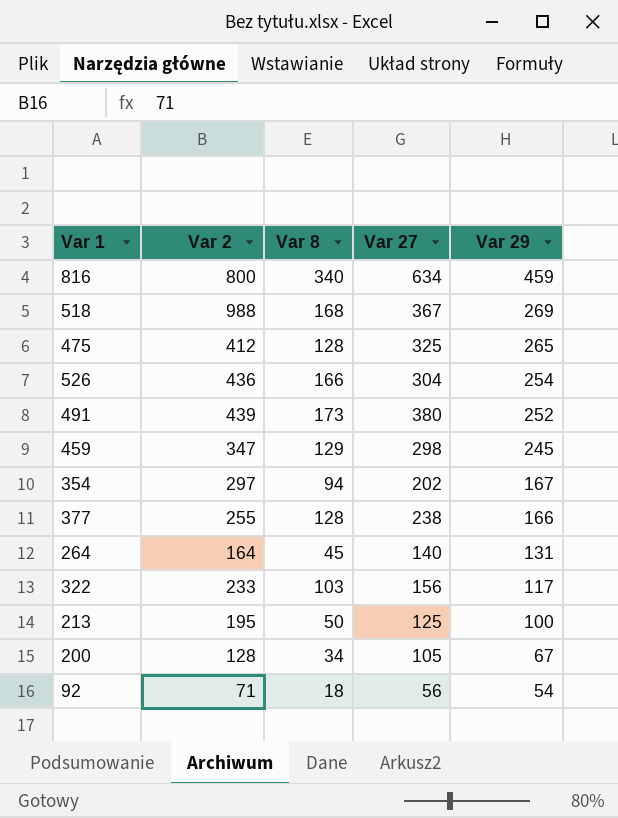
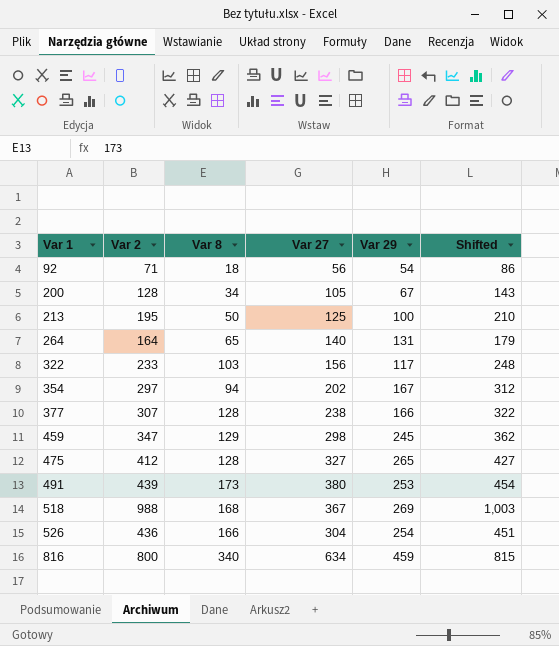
row order: Var 29 descending -> Var 1 ascending
column Shifted | formula: none -> [Var 2] + 15
264 | Var 8: 45 -> 65
377 | Var 2: 255 -> 307
475 | Var 27: 325 -> 327
491 | Var 29: 252 -> 253

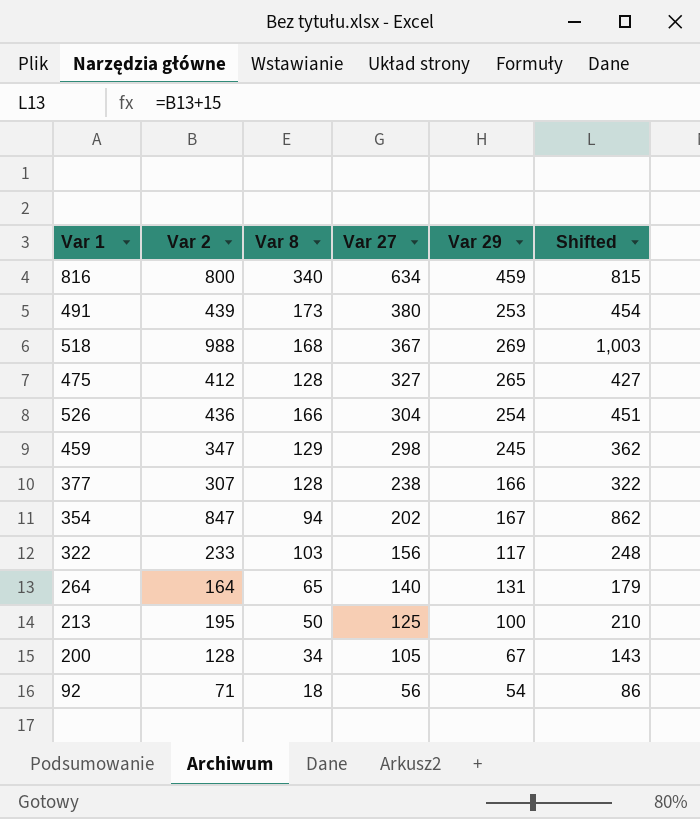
row order: Var 1 ascending -> Var 27 descending
354 | Var 2: 297 -> 847
354 | Shifted: 312 -> 862

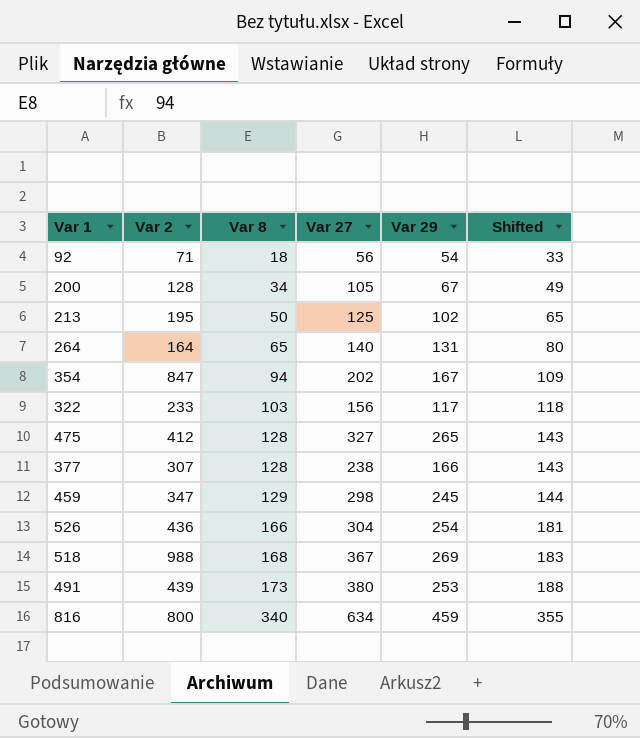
row order: Var 27 descending -> Var 8 ascending
column Shifted | formula: [Var 2] + 15 -> [Var 8] + 15
213 | Var 29: 100 -> 102

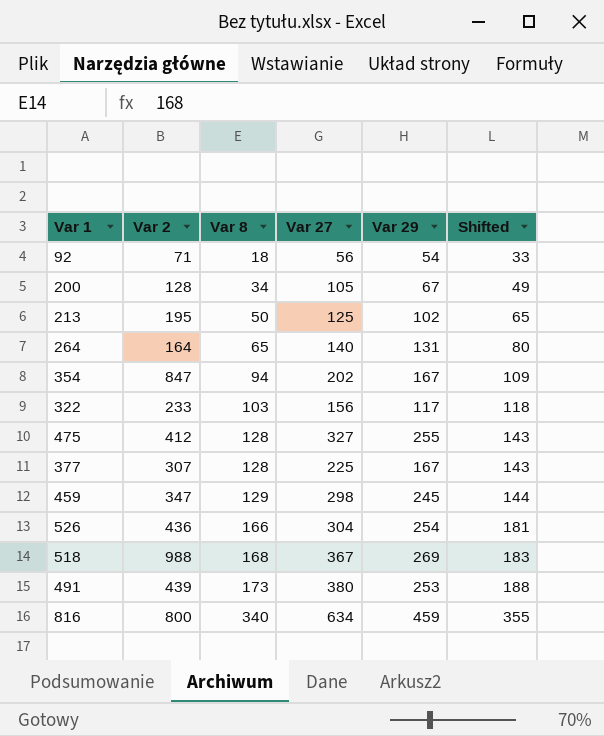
475 | Var 29: 265 -> 255
377 | Var 27: 238 -> 225
377 | Var 29: 166 -> 167

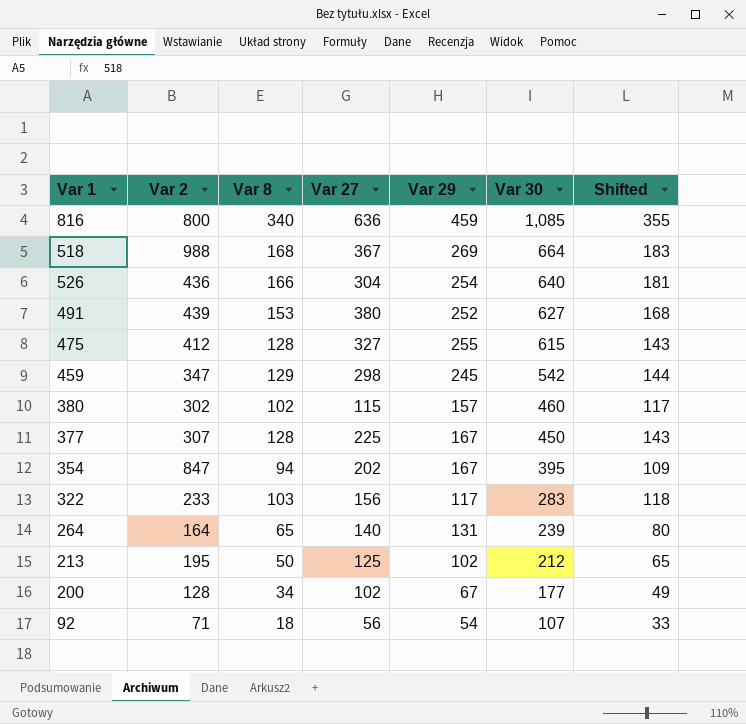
row order: Var 8 ascending -> Var 30 descending
column Var 30 | position: none -> 6
816 | Var 27: 634 -> 636
491 | Var 8: 173 -> 153
491 | Var 29: 253 -> 252
491 | Shifted: 188 -> 168
row 380: none -> 302 | 102 | 115 | 157 | 460 | 117
200 | Var 27: 105 -> 102

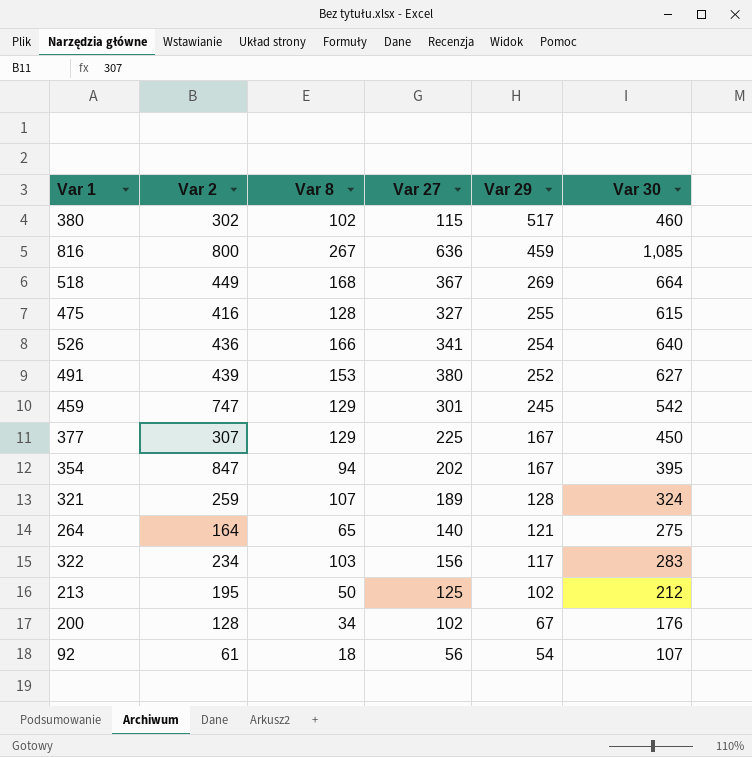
row order: Var 30 descending -> Var 29 descending
column Shifted | formula: [Var 8] + 15 -> none
380 | Var 29: 157 -> 517
816 | Var 8: 340 -> 267
518 | Var 2: 988 -> 449
475 | Var 2: 412 -> 416
526 | Var 27: 304 -> 341
459 | Var 2: 347 -> 747
459 | Var 27: 298 -> 301
377 | Var 8: 128 -> 129
row 321: none -> 259 | 107 | 189 | 128 | 324
264 | Var 29: 131 -> 121
264 | Var 30: 239 -> 275
322 | Var 2: 233 -> 234
200 | Var 30: 177 -> 176
92 | Var 2: 71 -> 61

